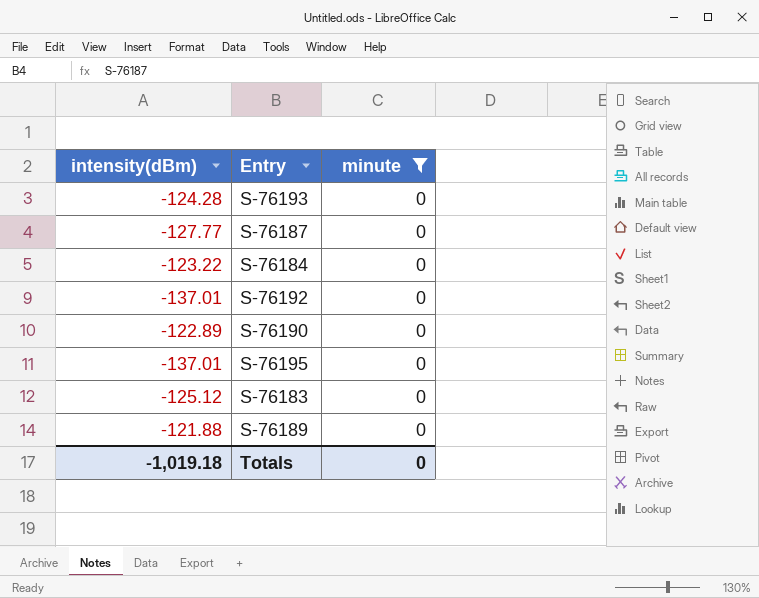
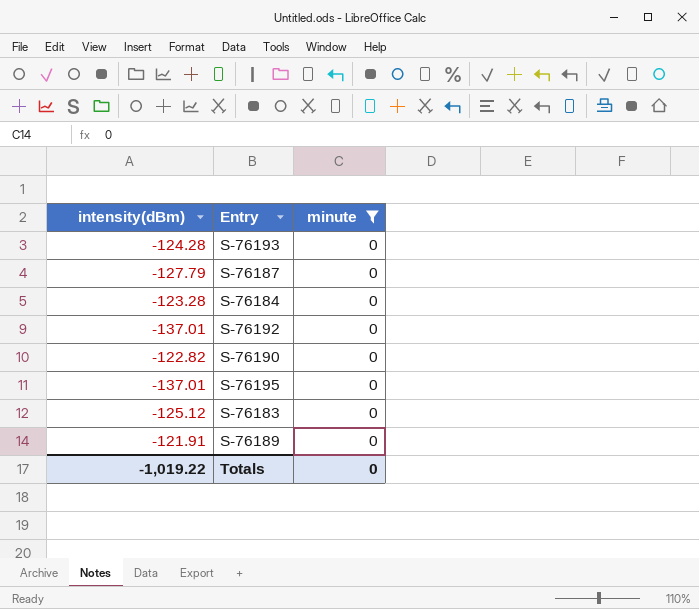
S-76187 | intensity(dBm): -127.77 -> -127.79
S-76184 | intensity(dBm): -123.22 -> -123.28
S-76190 | intensity(dBm): -122.89 -> -122.82
S-76189 | intensity(dBm): -121.88 -> -121.91
Totals | intensity(dBm): -1,019.18 -> -1,019.22

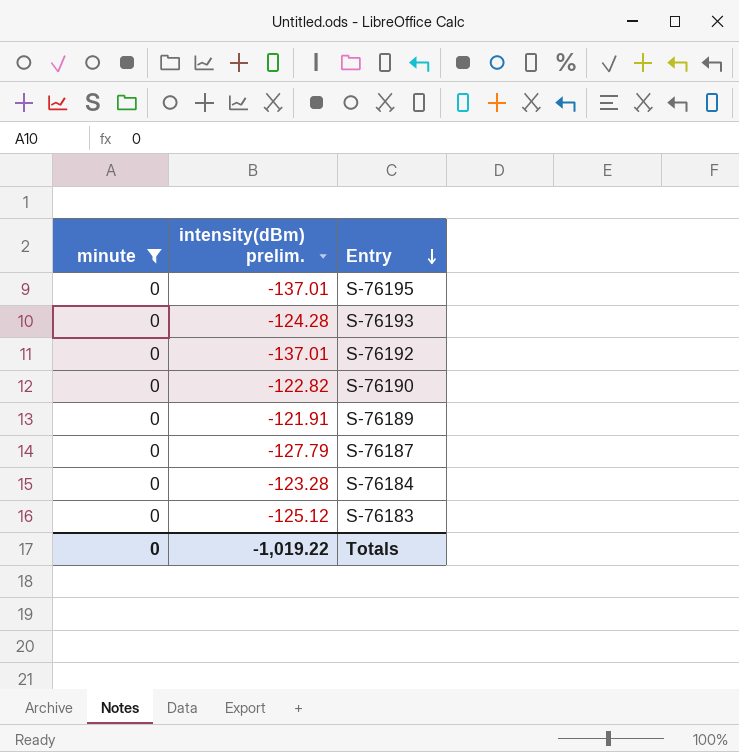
row order: none -> Entry descending
column minute | position: 3 -> 1
column name: intensity(dBm) -> intensity(dBm) prelim.

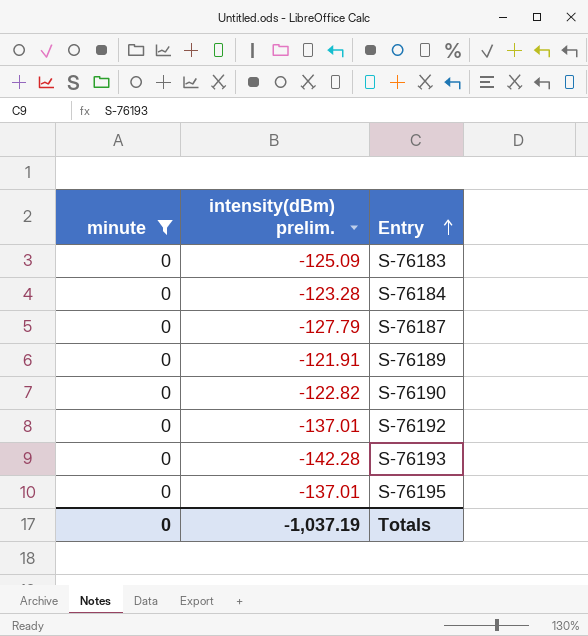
row order: Entry descending -> Entry ascending
S-76183 | intensity(dBm) prelim.: -125.12 -> -125.09
S-76193 | intensity(dBm) prelim.: -124.28 -> -142.28
Totals | intensity(dBm) prelim.: -1,019.22 -> -1,037.19

